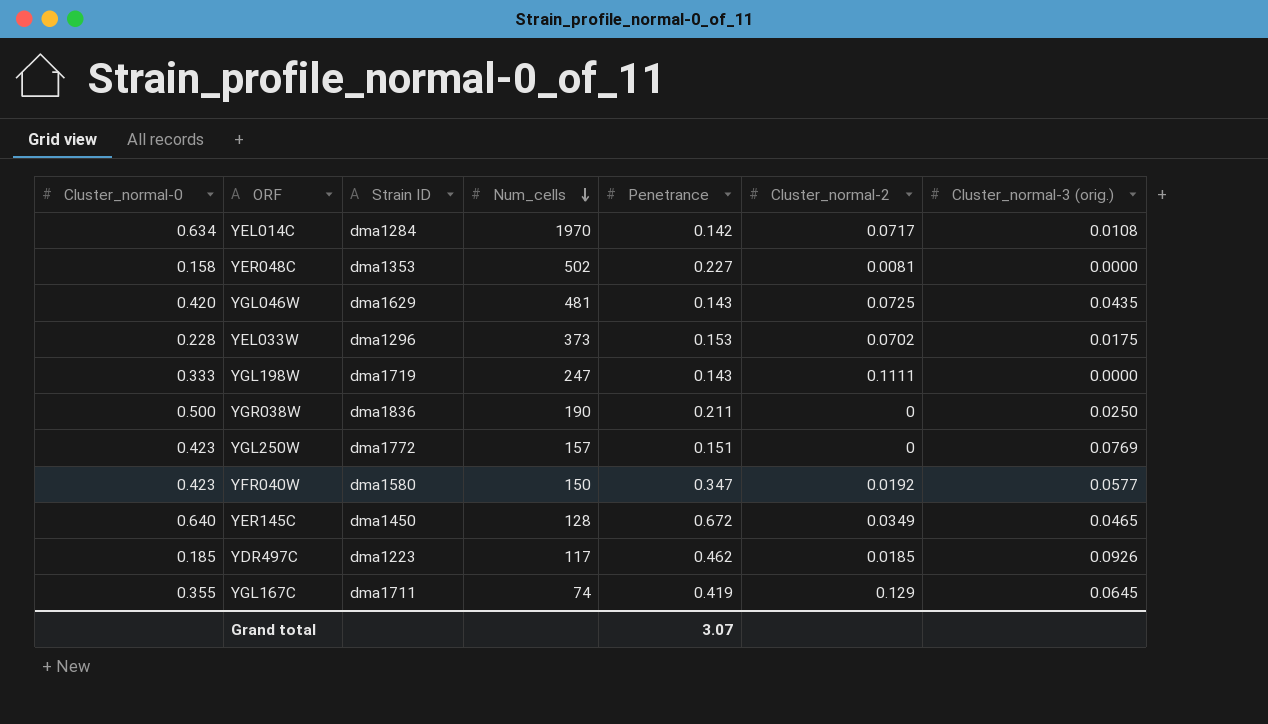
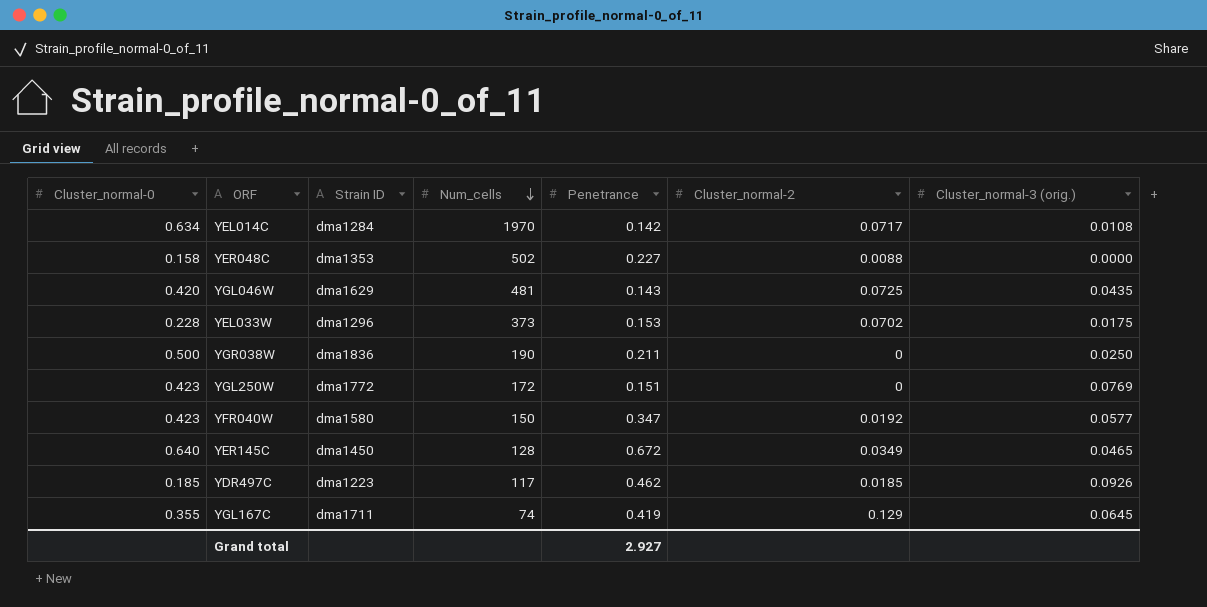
row YGL198W: 0.333 | dma1719 | 247 | 0.143 | 0.1111 | 0.0000 -> none
YER048C | Cluster_normal-2: 0.0081 -> 0.0088
YGL250W | Num_cells: 157 -> 172
Grand total | Penetrance: 3.07 -> 2.927

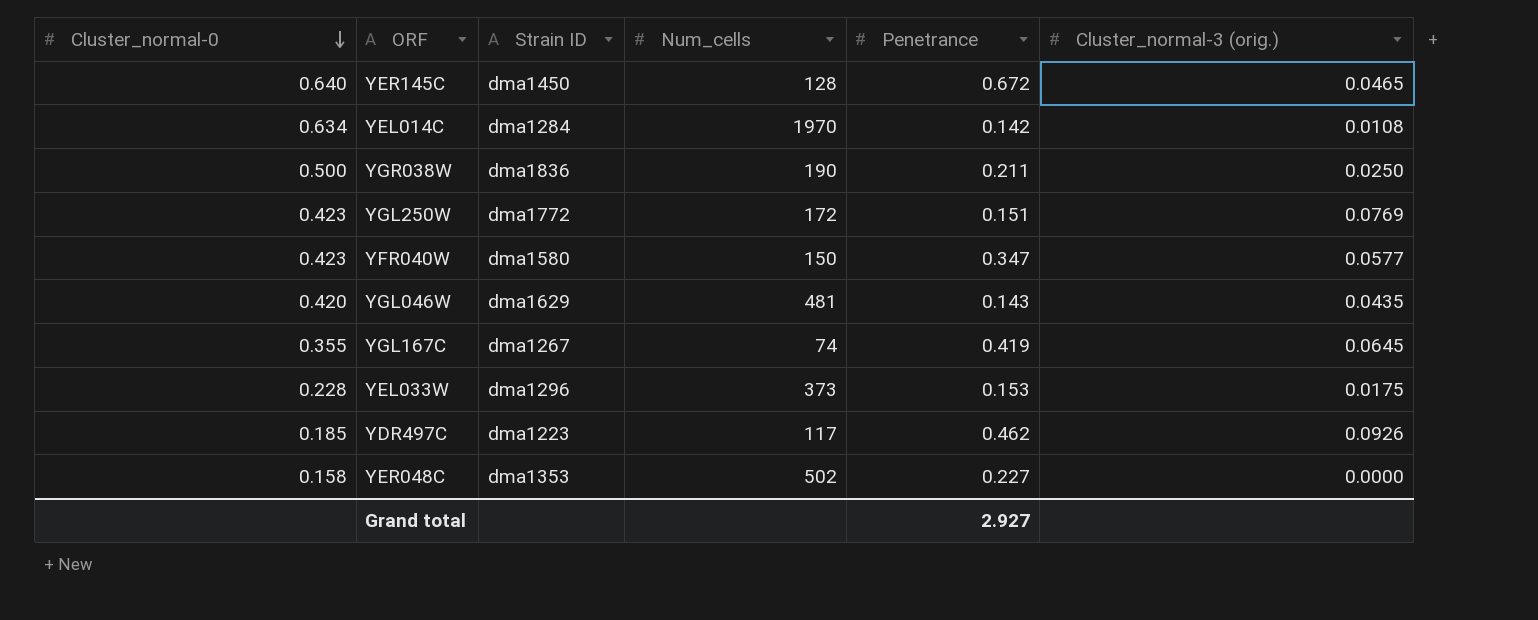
row order: Num_cells descending -> Cluster_normal-0 descending
column Cluster_normal-2 | position: 6 -> none
YGL167C | Strain ID: dma1711 -> dma1267

